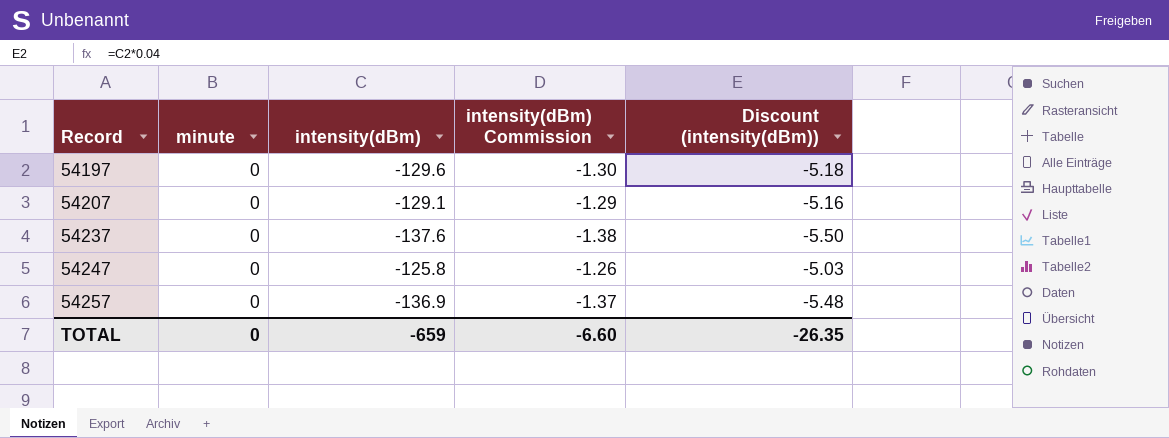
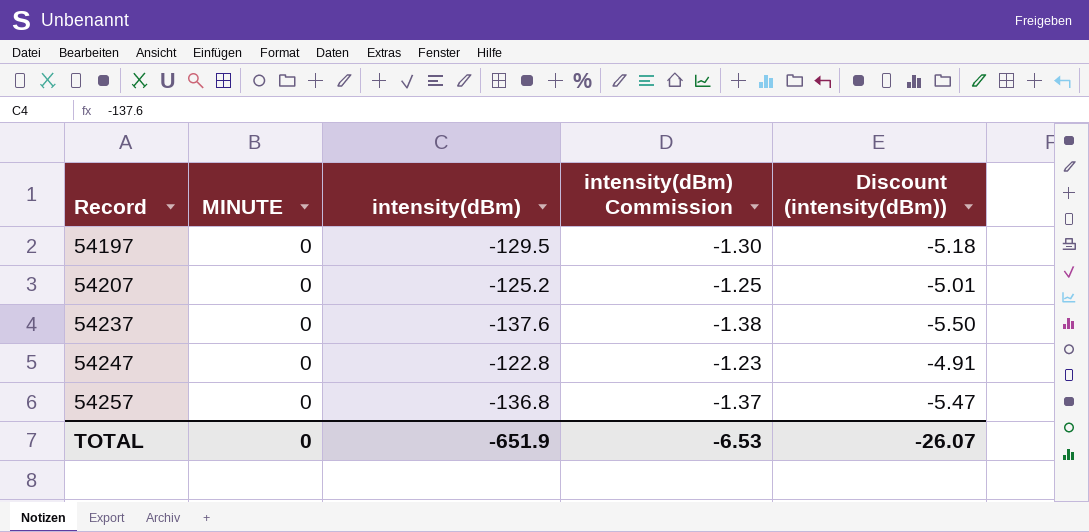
column name: minute -> MINUTE
54197 | intensity(dBm): -129.6 -> -129.5
54207 | intensity(dBm): -129.1 -> -125.2
54207 | intensity(dBm) Commission: -1.29 -> -1.25
54207 | Discount (intensity(dBm)): -5.16 -> -5.01
54247 | intensity(dBm): -125.8 -> -122.8
54247 | intensity(dBm) Commission: -1.26 -> -1.23
54247 | Discount (intensity(dBm)): -5.03 -> -4.91
54257 | intensity(dBm): -136.9 -> -136.8
54257 | Discount (intensity(dBm)): -5.48 -> -5.47
TOTAL | intensity(dBm): -659 -> -651.9
TOTAL | intensity(dBm) Commission: -6.60 -> -6.53
TOTAL | Discount (intensity(dBm)): -26.35 -> -26.07

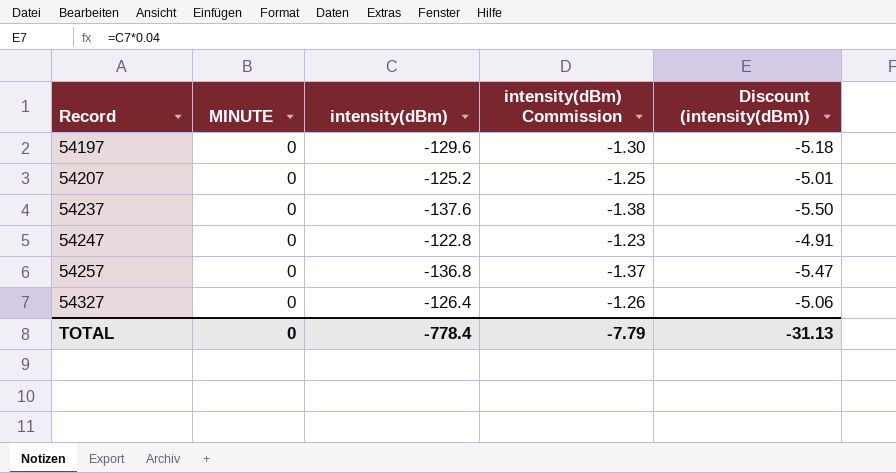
54197 | intensity(dBm): -129.5 -> -129.6
row 54327: none -> 0 | -126.4 | -1.26 | -5.06
TOTAL | intensity(dBm): -651.9 -> -778.4
TOTAL | intensity(dBm) Commission: -6.53 -> -7.79
TOTAL | Discount (intensity(dBm)): -26.07 -> -31.13

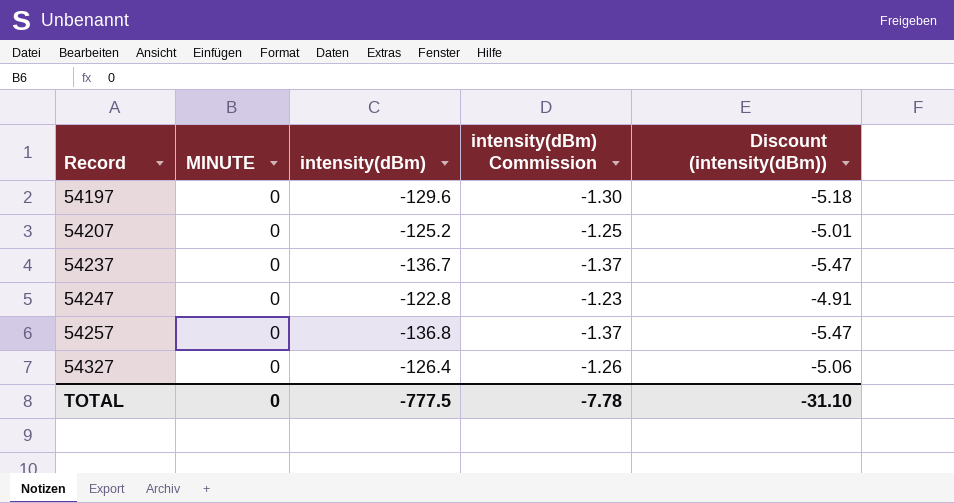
54237 | intensity(dBm): -137.6 -> -136.7
54237 | intensity(dBm) Commission: -1.38 -> -1.37
54237 | Discount (intensity(dBm)): -5.50 -> -5.47
TOTAL | intensity(dBm): -778.4 -> -777.5
TOTAL | intensity(dBm) Commission: -7.79 -> -7.78
TOTAL | Discount (intensity(dBm)): -31.13 -> -31.10

